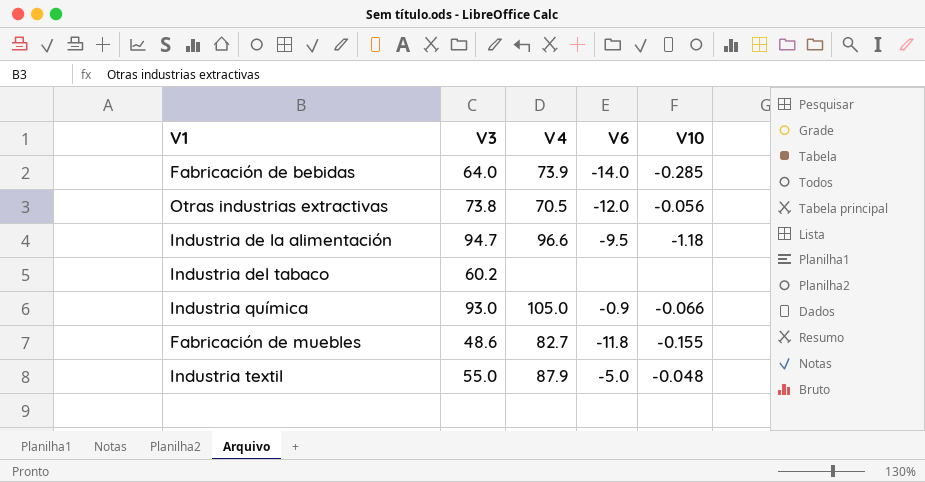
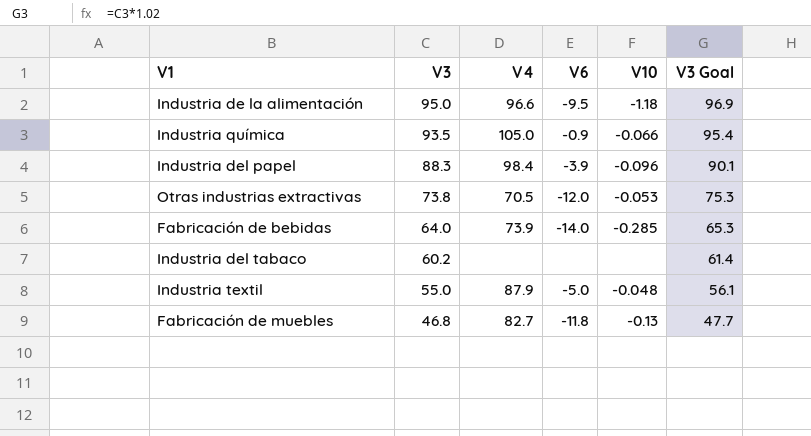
row order: none -> V3 descending
column V3 Goal | formula: none -> [V3] * 1.02
Industria de la alimentación | V3: 94.7 -> 95.0
Industria química | V3: 93.0 -> 93.5
row Industria del papel: none -> 88.3 | 98.4 | -3.9 | -0.096 | 90.1
Otras industrias extractivas | V10: -0.056 -> -0.053
Fabricación de muebles | V3: 48.6 -> 46.8
Fabricación de muebles | V10: -0.155 -> -0.13

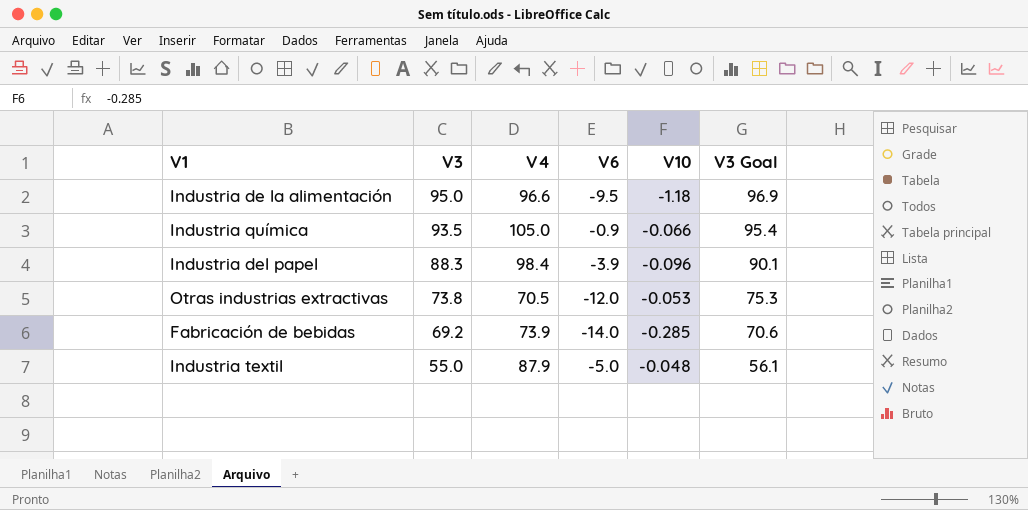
row Industria del tabaco: 60.2 | none | none | none | 61.4 -> none
row Fabricación de muebles: 46.8 | 82.7 | -11.8 | -0.13 | 47.7 -> none
Fabricación de bebidas | V3: 64.0 -> 69.2
Fabricación de bebidas | V3 Goal: 65.3 -> 70.6

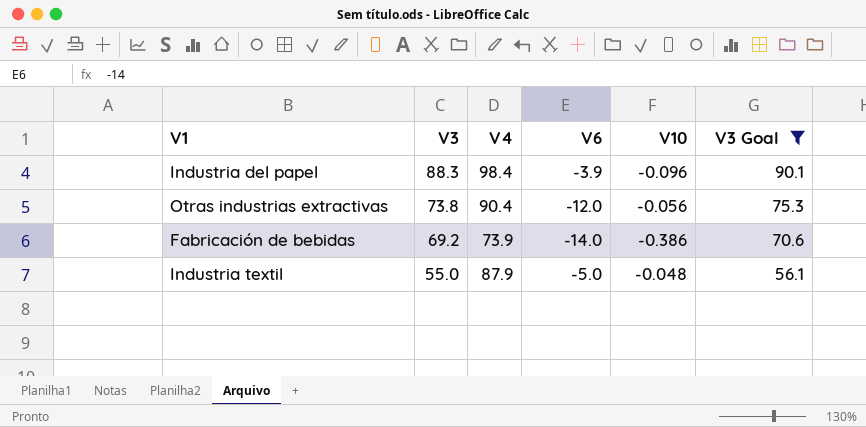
filter: none -> V3 Goal <= 90.1
Otras industrias extractivas | V4: 70.5 -> 90.4
Otras industrias extractivas | V10: -0.053 -> -0.056
Fabricación de bebidas | V10: -0.285 -> -0.386

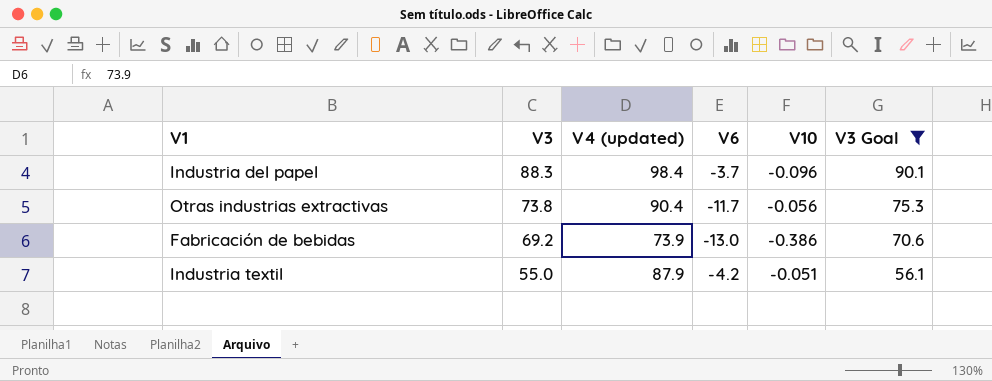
column name: V4 -> V4 (updated)
Industria del papel | V6: -3.9 -> -3.7
Otras industrias extractivas | V6: -12.0 -> -11.7
Fabricación de bebidas | V6: -14.0 -> -13.0
Industria textil | V6: -5.0 -> -4.2
Industria textil | V10: -0.048 -> -0.051

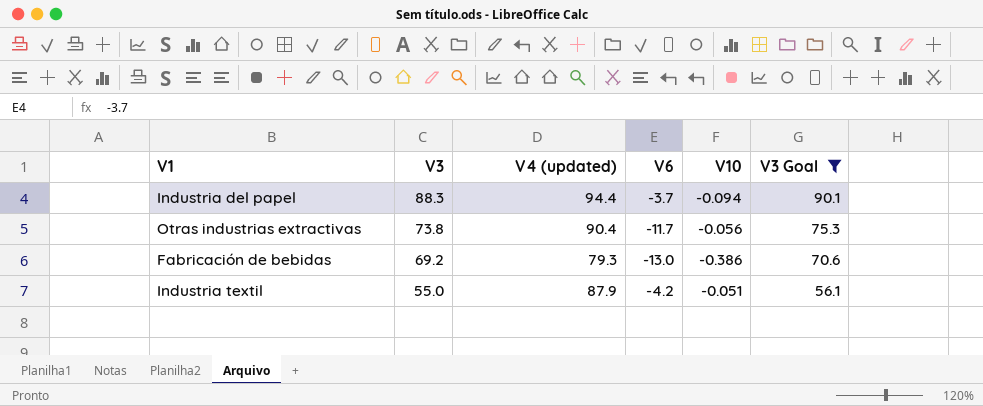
Industria del papel | V4 (updated): 98.4 -> 94.4
Industria del papel | V10: -0.096 -> -0.094
Fabricación de bebidas | V4 (updated): 73.9 -> 79.3

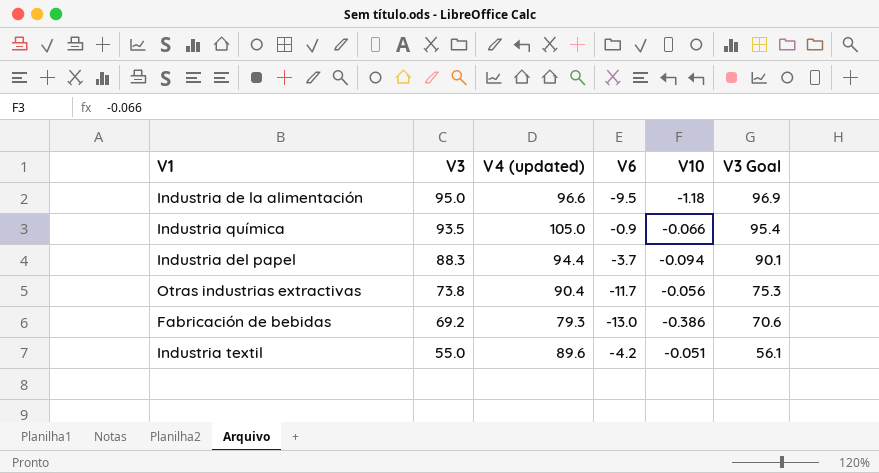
filter: V3 Goal <= 90.1 -> none
Industria textil | V4 (updated): 87.9 -> 89.6

